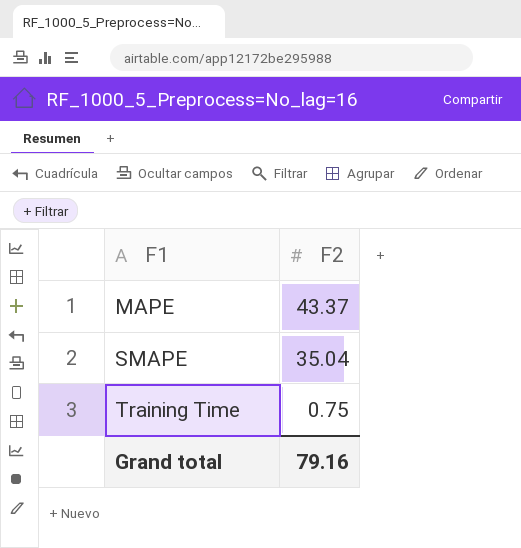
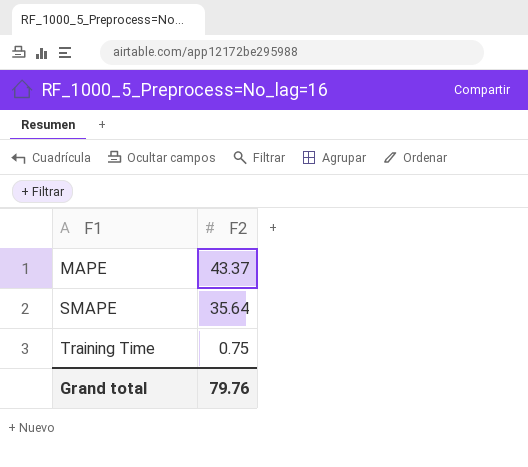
SMAPE | F2: 35.04 -> 35.64
Grand total | F2: 79.16 -> 79.76

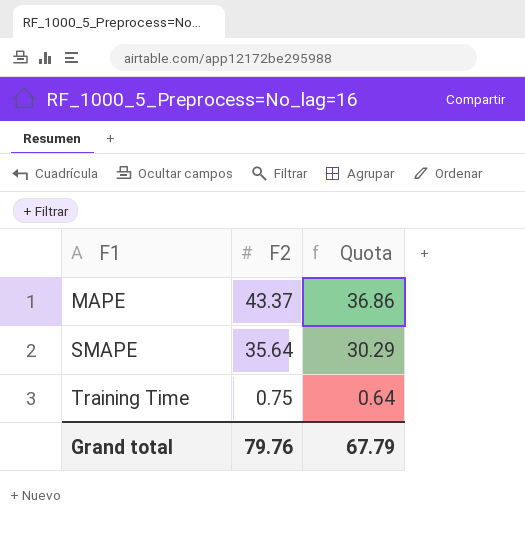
column Quota | formula: none -> [F2] * 0.85

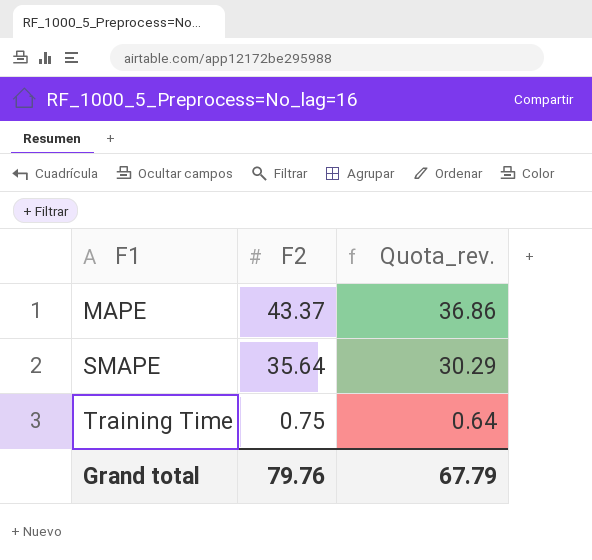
column name: Quota -> Quota_rev.

